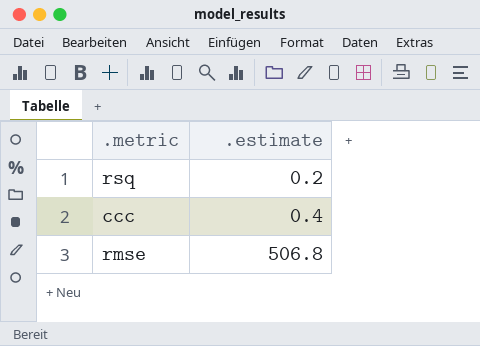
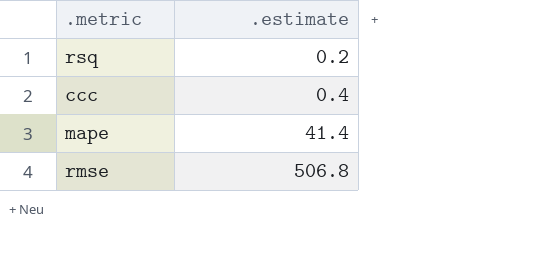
row mape: none -> 41.4

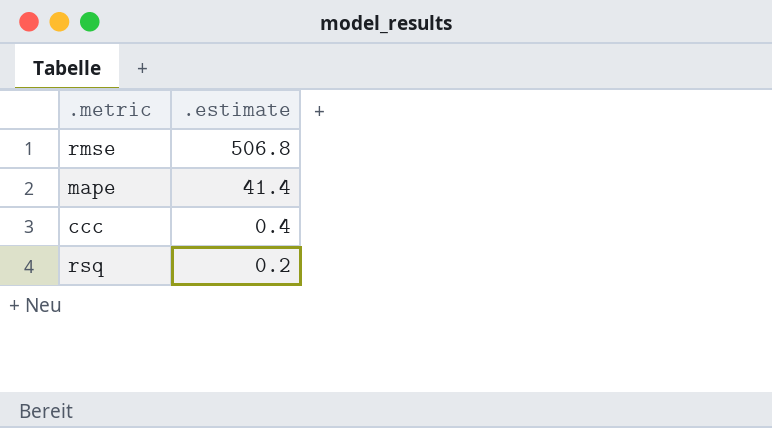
row order: .estimate ascending -> .estimate descending

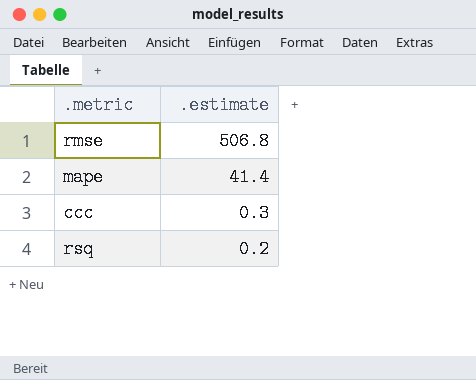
ccc | .estimate: 0.4 -> 0.3

